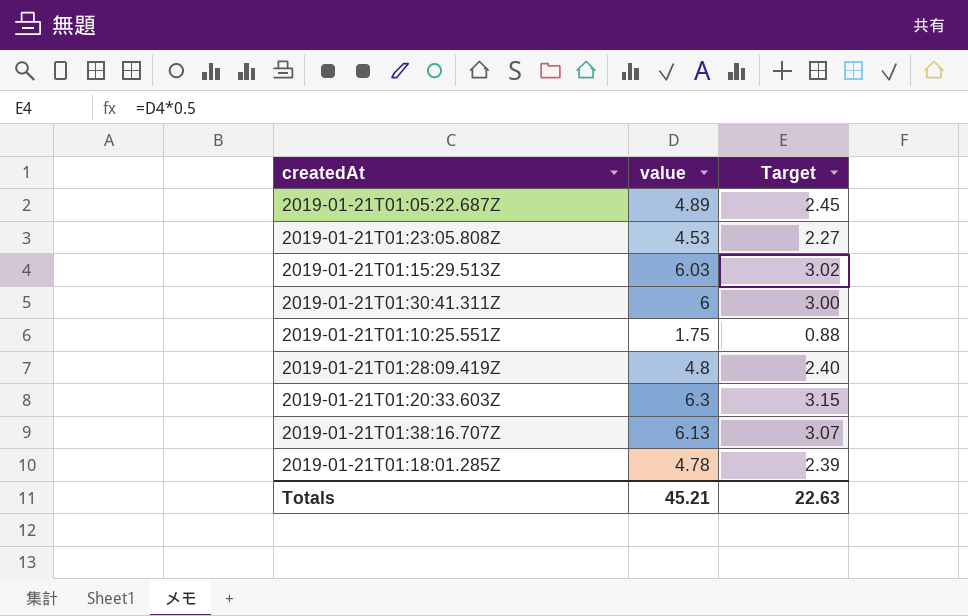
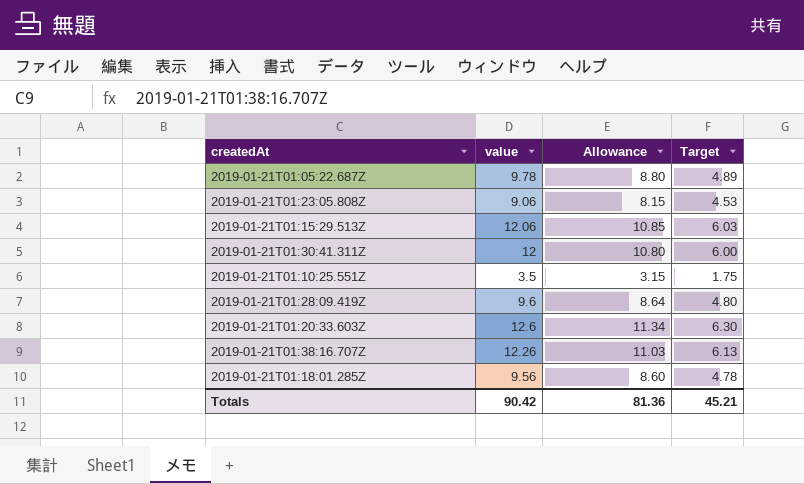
column Allowance | formula: none -> [value] * 0.9
2019-01-21T01:05:22.687Z | value: 4.89 -> 9.78
2019-01-21T01:05:22.687Z | Target: 2.45 -> 4.89
2019-01-21T01:23:05.808Z | value: 4.53 -> 9.06
2019-01-21T01:23:05.808Z | Target: 2.27 -> 4.53
2019-01-21T01:15:29.513Z | value: 6.03 -> 12.06
2019-01-21T01:15:29.513Z | Target: 3.02 -> 6.03
2019-01-21T01:30:41.311Z | value: 6 -> 12
2019-01-21T01:30:41.311Z | Target: 3.00 -> 6.00
2019-01-21T01:10:25.551Z | value: 1.75 -> 3.5
2019-01-21T01:10:25.551Z | Target: 0.88 -> 1.75
2019-01-21T01:28:09.419Z | value: 4.8 -> 9.6
2019-01-21T01:28:09.419Z | Target: 2.40 -> 4.80
2019-01-21T01:20:33.603Z | value: 6.3 -> 12.6
2019-01-21T01:20:33.603Z | Target: 3.15 -> 6.30
2019-01-21T01:38:16.707Z | value: 6.13 -> 12.26
2019-01-21T01:38:16.707Z | Target: 3.07 -> 6.13
2019-01-21T01:18:01.285Z | value: 4.78 -> 9.56
2019-01-21T01:18:01.285Z | Target: 2.39 -> 4.78
Totals | value: 45.21 -> 90.42
Totals | Target: 22.63 -> 45.21

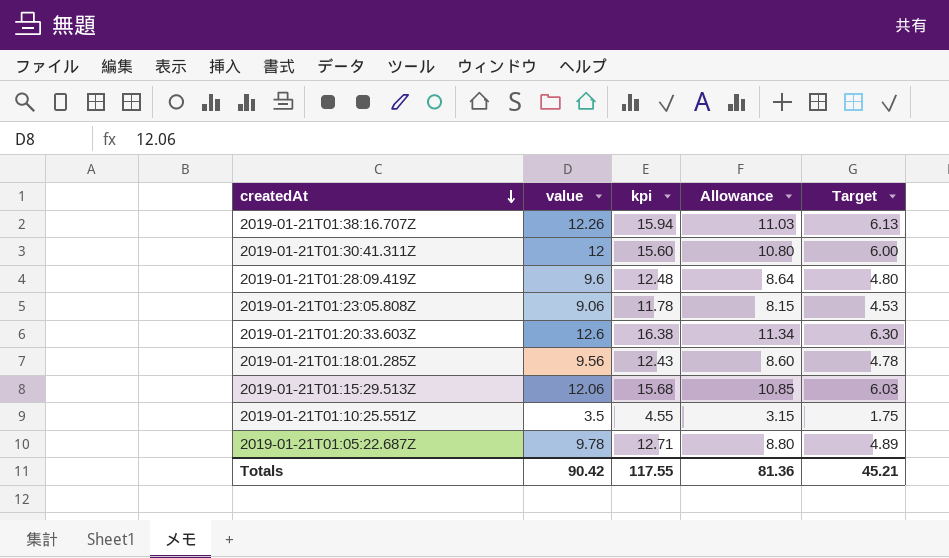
row order: none -> createdAt descending
column kpi | formula: none -> [value] * 1.3

